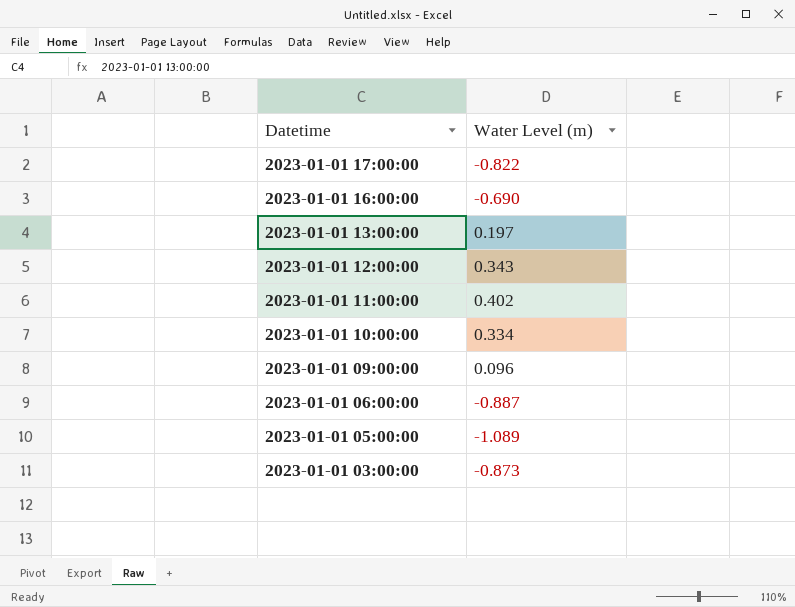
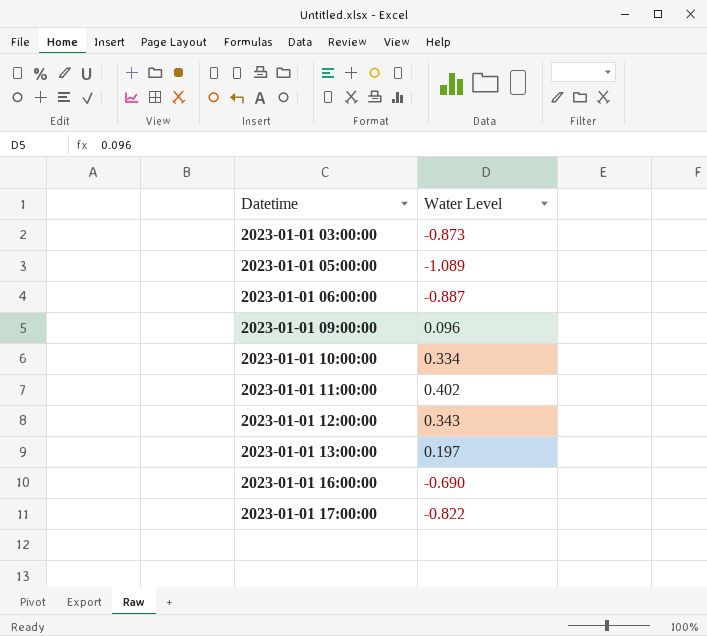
row order: Datetime descending -> Datetime ascending
column name: Water Level (m) -> Water Level

